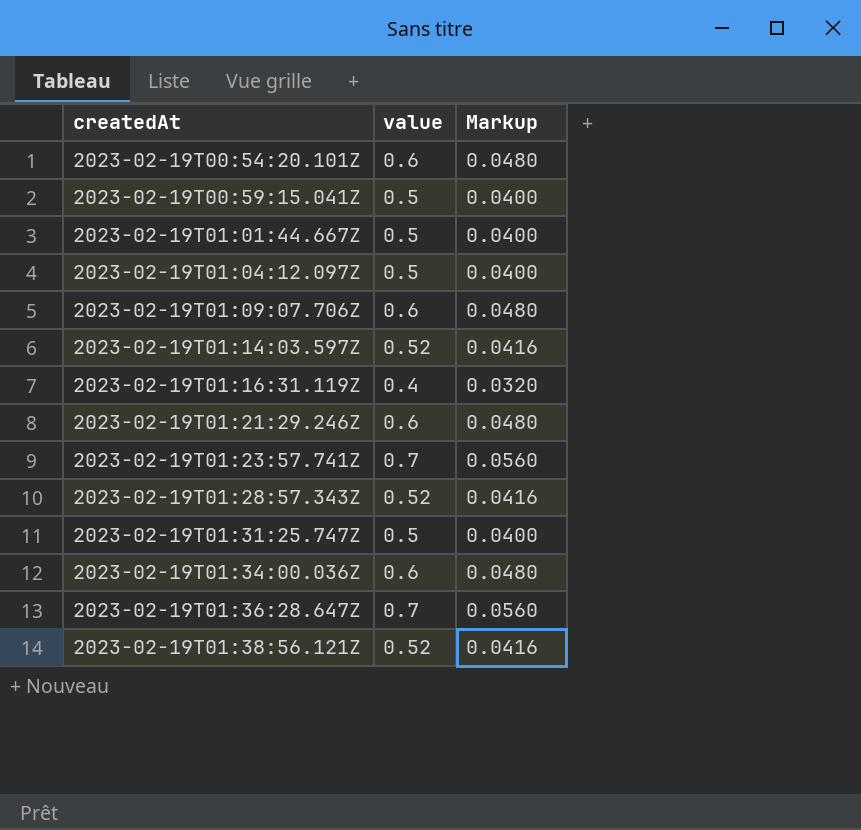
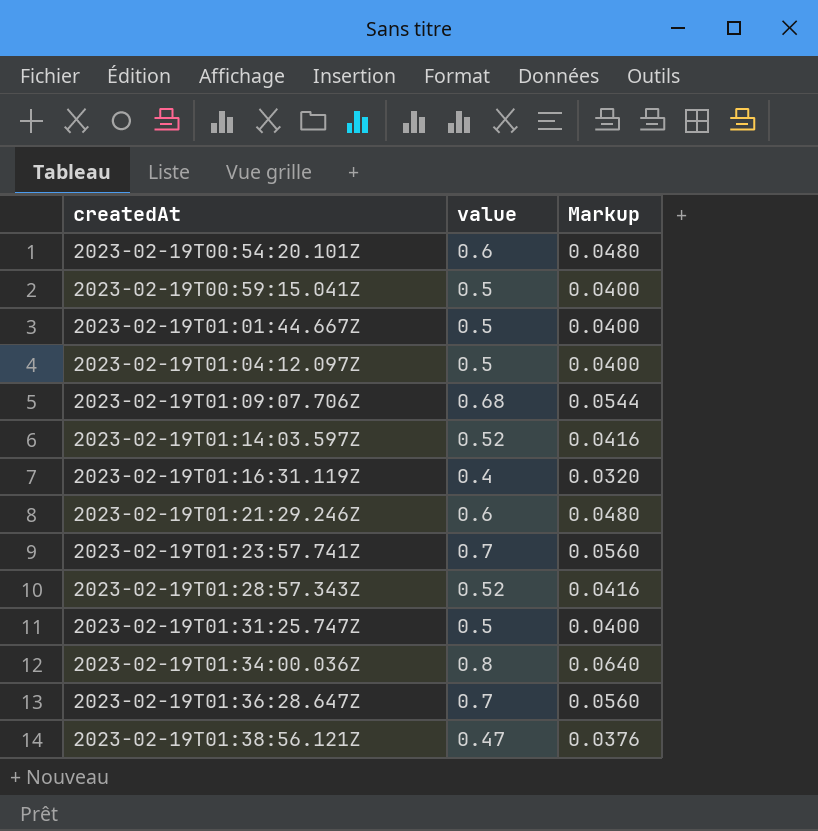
2023-02-19T01:09:07.706Z | value: 0.6 -> 0.68
2023-02-19T01:09:07.706Z | Markup: 0.0480 -> 0.0544
2023-02-19T01:34:00.036Z | value: 0.6 -> 0.8
2023-02-19T01:34:00.036Z | Markup: 0.0480 -> 0.0640
2023-02-19T01:38:56.121Z | value: 0.52 -> 0.47
2023-02-19T01:38:56.121Z | Markup: 0.0416 -> 0.0376

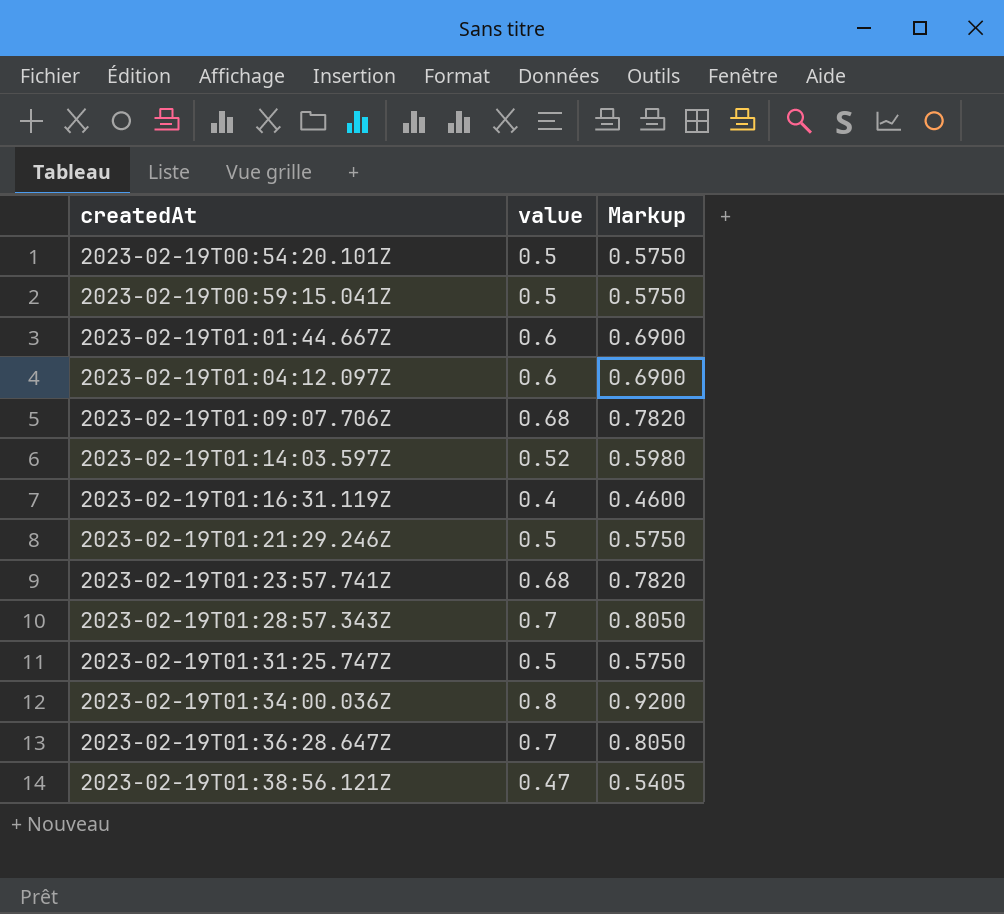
column Markup | formula: [value] * 0.08 -> [value] * 1.15
2023-02-19T00:54:20.101Z | value: 0.6 -> 0.5
2023-02-19T01:01:44.667Z | value: 0.5 -> 0.6
2023-02-19T01:04:12.097Z | value: 0.5 -> 0.6
2023-02-19T01:21:29.246Z | value: 0.6 -> 0.5
2023-02-19T01:23:57.741Z | value: 0.7 -> 0.68
2023-02-19T01:28:57.343Z | value: 0.52 -> 0.7

